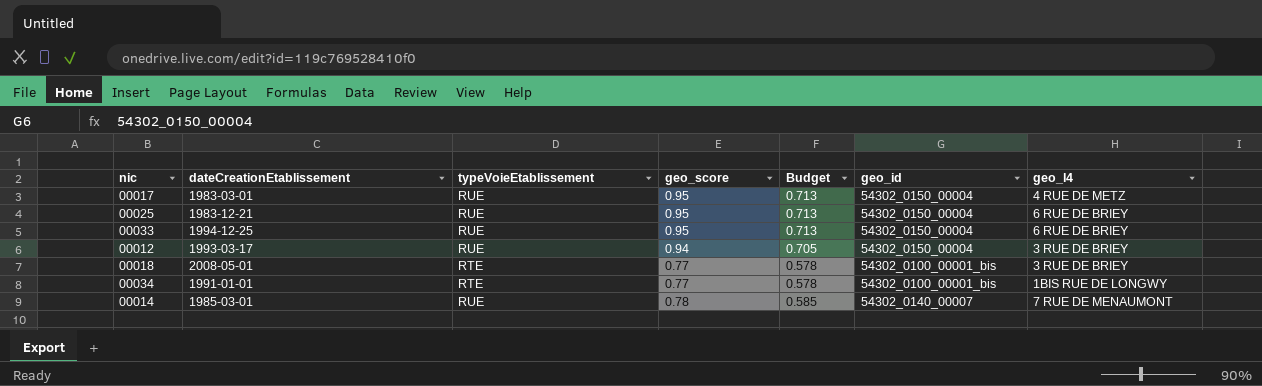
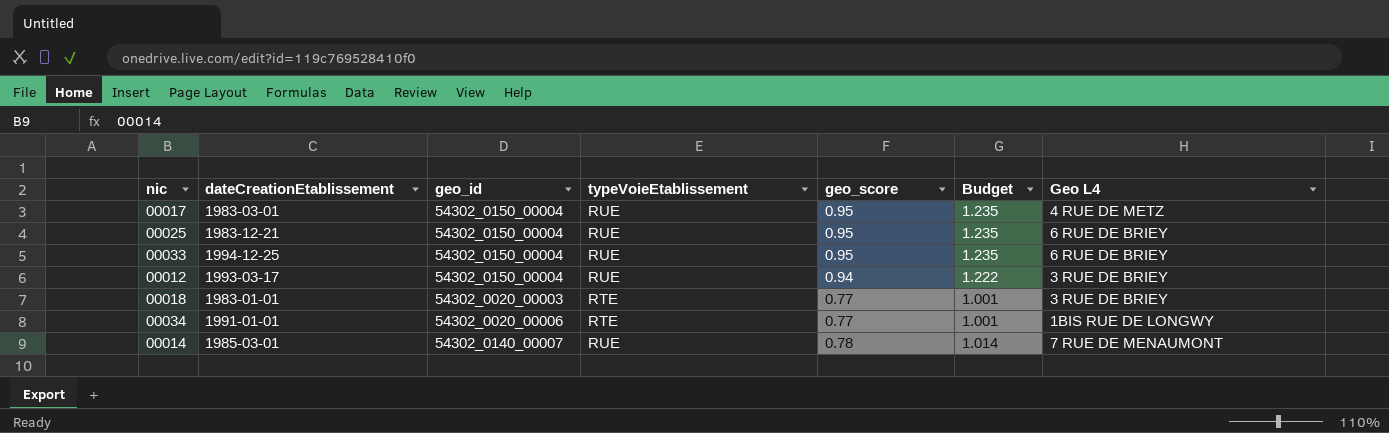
column geo_id | position: 6 -> 3
column Budget | formula: [geo_score] * 0.75 -> [geo_score] * 1.3
column name: geo_l4 -> Geo L4
00018 | dateCreationEtablissement: 2008-05-01 -> 1983-01-01
00018 | geo_id: 54302_0100_00001_bis -> 54302_0020_00003
00034 | geo_id: 54302_0100_00001_bis -> 54302_0020_00006

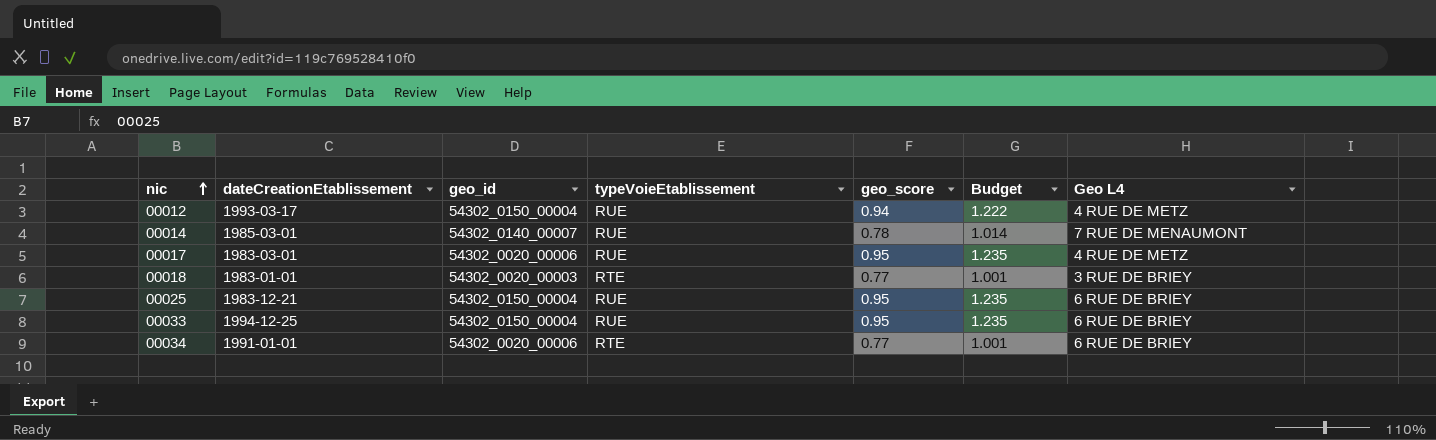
row order: none -> nic ascending
00012 | Geo L4: 3 RUE DE BRIEY -> 4 RUE DE METZ
00017 | geo_id: 54302_0150_00004 -> 54302_0020_00006
00034 | Geo L4: 1BIS RUE DE LONGWY -> 6 RUE DE BRIEY

